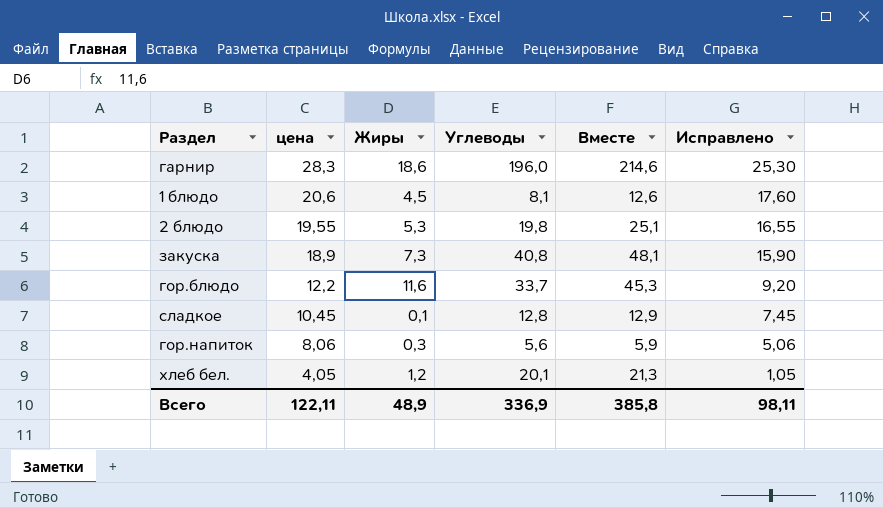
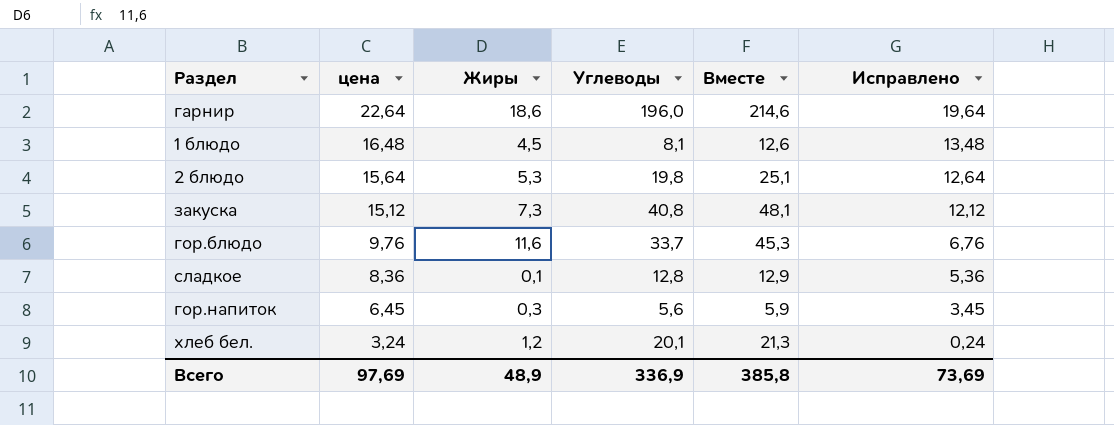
гарнир | цена: 28,3 -> 22,64
гарнир | Исправлено: 25,30 -> 19,64
1 блюдо | цена: 20,6 -> 16,48
1 блюдо | Исправлено: 17,60 -> 13,48
2 блюдо | цена: 19,55 -> 15,64
2 блюдо | Исправлено: 16,55 -> 12,64
закуска | цена: 18,9 -> 15,12
закуска | Исправлено: 15,90 -> 12,12
гор.блюдо | цена: 12,2 -> 9,76
гор.блюдо | Исправлено: 9,20 -> 6,76
сладкое | цена: 10,45 -> 8,36
сладкое | Исправлено: 7,45 -> 5,36
гор.напиток | цена: 8,06 -> 6,45
гор.напиток | Исправлено: 5,06 -> 3,45
хлеб бел. | цена: 4,05 -> 3,24
хлеб бел. | Исправлено: 1,05 -> 0,24
Всего | цена: 122,11 -> 97,69
Всего | Исправлено: 98,11 -> 73,69

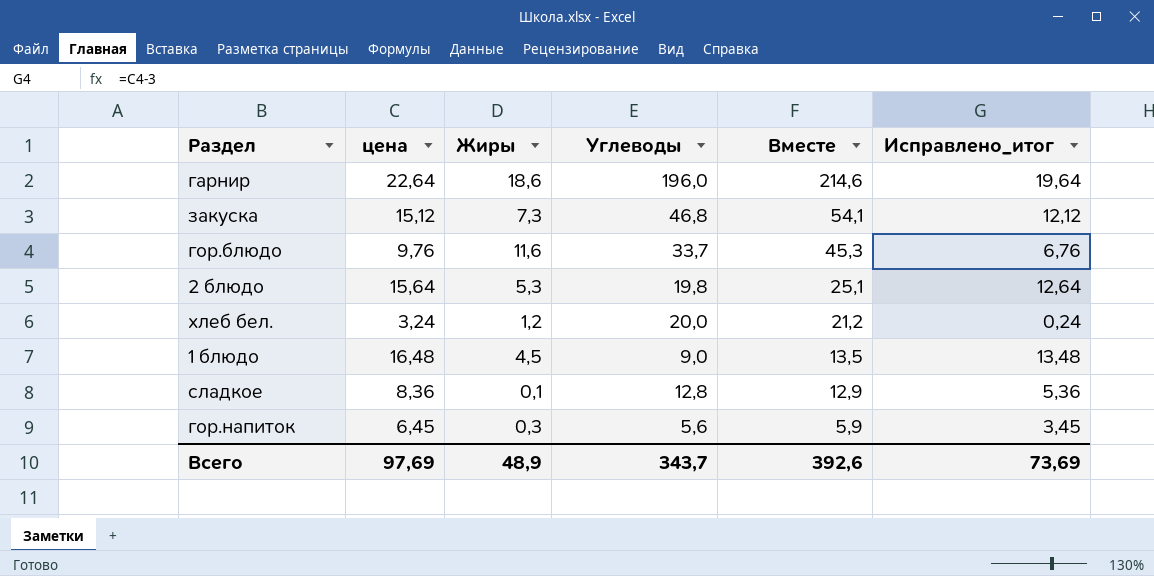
row order: цена descending -> Вместе descending
column name: Исправлено -> Исправлено_итог
закуска | Углеводы: 40,8 -> 46,8
закуска | Вместе: 48,1 -> 54,1
хлеб бел. | Углеводы: 20,1 -> 20,0
хлеб бел. | Вместе: 21,3 -> 21,2
1 блюдо | Углеводы: 8,1 -> 9,0
1 блюдо | Вместе: 12,6 -> 13,5
Всего | Углеводы: 336,9 -> 343,7
Всего | Вместе: 385,8 -> 392,6

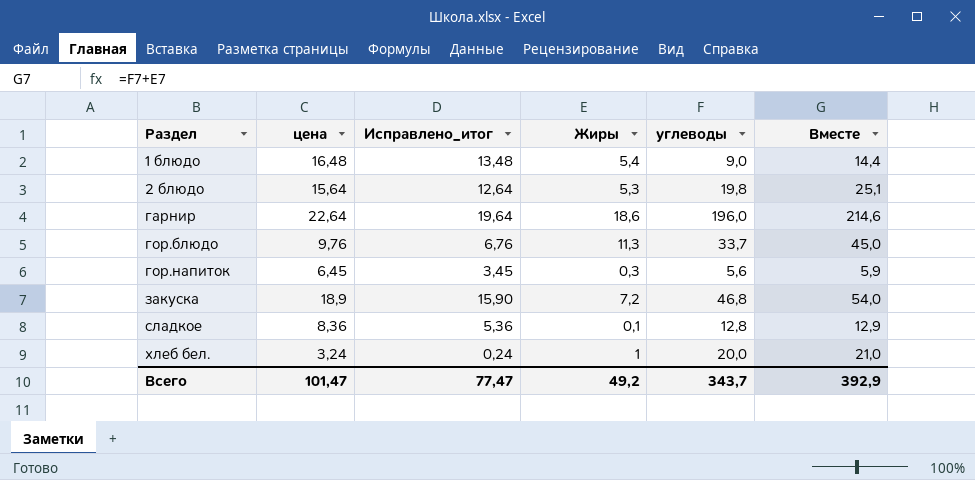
row order: Вместе descending -> Раздел ascending
column Исправлено_итог | position: 6 -> 3
column name: Углеводы -> углеводы
1 блюдо | Жиры: 4,5 -> 5,4
1 блюдо | Вместе: 13,5 -> 14,4
гор.блюдо | Жиры: 11,6 -> 11,3
гор.блюдо | Вместе: 45,3 -> 45,0
закуска | цена: 15,12 -> 18,9
закуска | Исправлено_итог: 12,12 -> 15,90
закуска | Жиры: 7,3 -> 7,2
закуска | Вместе: 54,1 -> 54,0
хлеб бел. | Жиры: 1,2 -> 1
хлеб бел. | Вместе: 21,2 -> 21,0
Всего | цена: 97,69 -> 101,47
Всего | Исправлено_итог: 73,69 -> 77,47
Всего | Жиры: 48,9 -> 49,2
Всего | Вместе: 392,6 -> 392,9

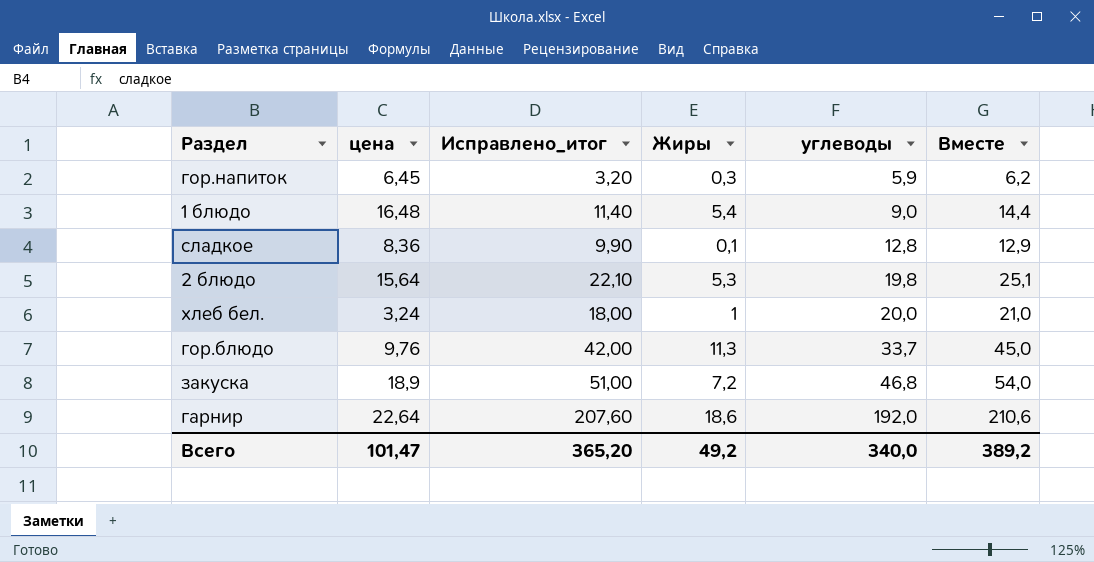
row order: Раздел ascending -> углеводы ascending
column Исправлено_итог | formula: [цена] - 3 -> [Вместе] - 3
гор.напиток | углеводы: 5,6 -> 5,9
гор.напиток | Вместе: 5,9 -> 6,2
гарнир | углеводы: 196,0 -> 192,0
гарнир | Вместе: 214,6 -> 210,6
Всего | Исправлено_итог: 77,47 -> 365,20
Всего | углеводы: 343,7 -> 340,0
Всего | Вместе: 392,9 -> 389,2

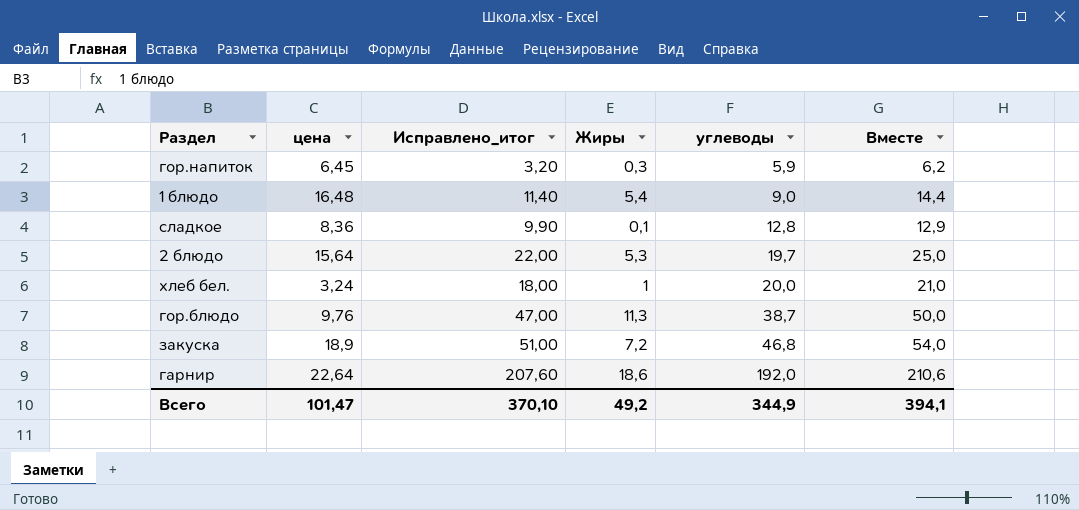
2 блюдо | Исправлено_итог: 22,10 -> 22,00
2 блюдо | углеводы: 19,8 -> 19,7
2 блюдо | Вместе: 25,1 -> 25,0
гор.блюдо | Исправлено_итог: 42,00 -> 47,00
гор.блюдо | углеводы: 33,7 -> 38,7
гор.блюдо | Вместе: 45,0 -> 50,0
Всего | Исправлено_итог: 365,20 -> 370,10
Всего | углеводы: 340,0 -> 344,9
Всего | Вместе: 389,2 -> 394,1

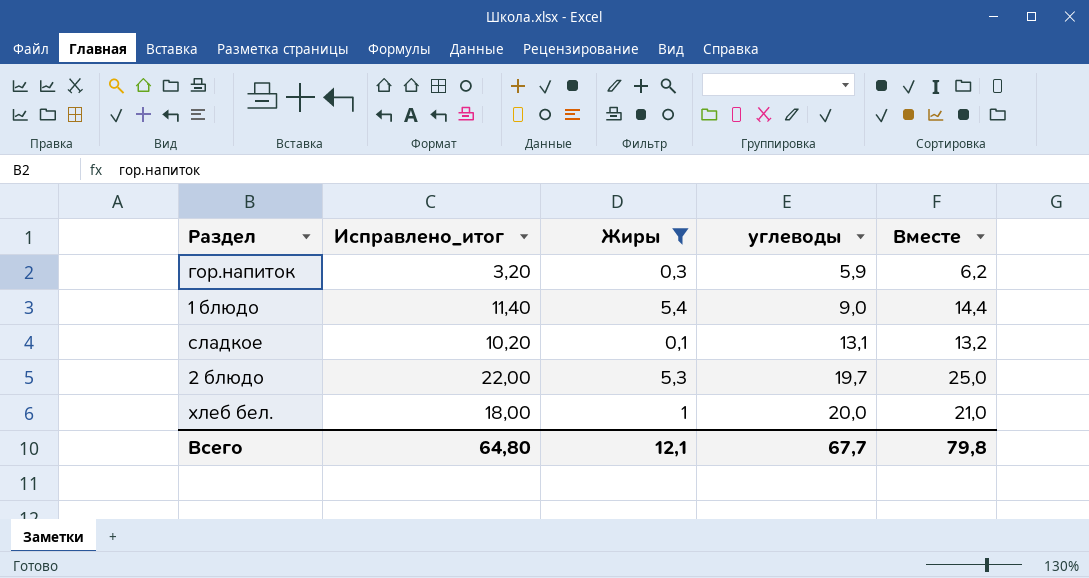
filter: none -> Жиры <= 5,4
column цена | position: 2 -> none
сладкое | Исправлено_итог: 9,90 -> 10,20
сладкое | углеводы: 12,8 -> 13,1
сладкое | Вместе: 12,9 -> 13,2
Всего | Исправлено_итог: 370,10 -> 64,80
Всего | Жиры: 49,2 -> 12,1
Всего | углеводы: 344,9 -> 67,7
Всего | Вместе: 394,1 -> 79,8

